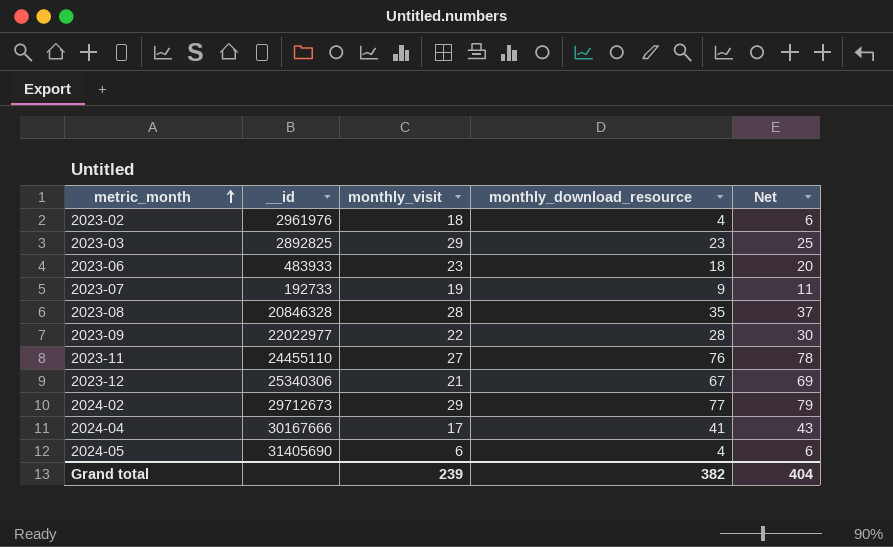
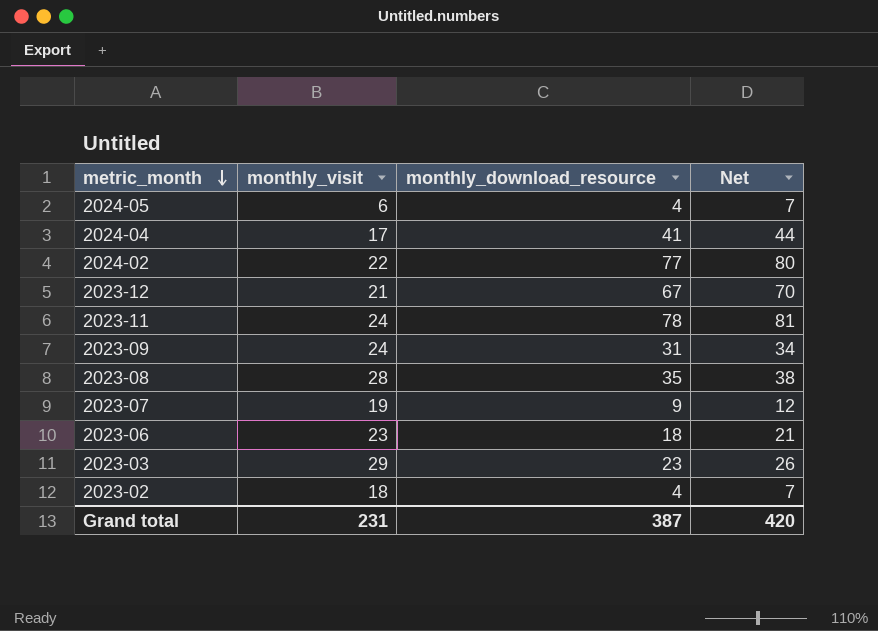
row order: metric_month ascending -> metric_month descending
column __id | position: 2 -> none
column Net | formula: [monthly_download_resource] + 2 -> [monthly_download_resource] + 3
2024-02 | monthly_visit: 29 -> 22
2023-11 | monthly_visit: 27 -> 24
2023-11 | monthly_download_resource: 76 -> 78
2023-09 | monthly_visit: 22 -> 24
2023-09 | monthly_download_resource: 28 -> 31
Grand total | monthly_visit: 239 -> 231
Grand total | monthly_download_resource: 382 -> 387
Grand total | Net: 404 -> 420

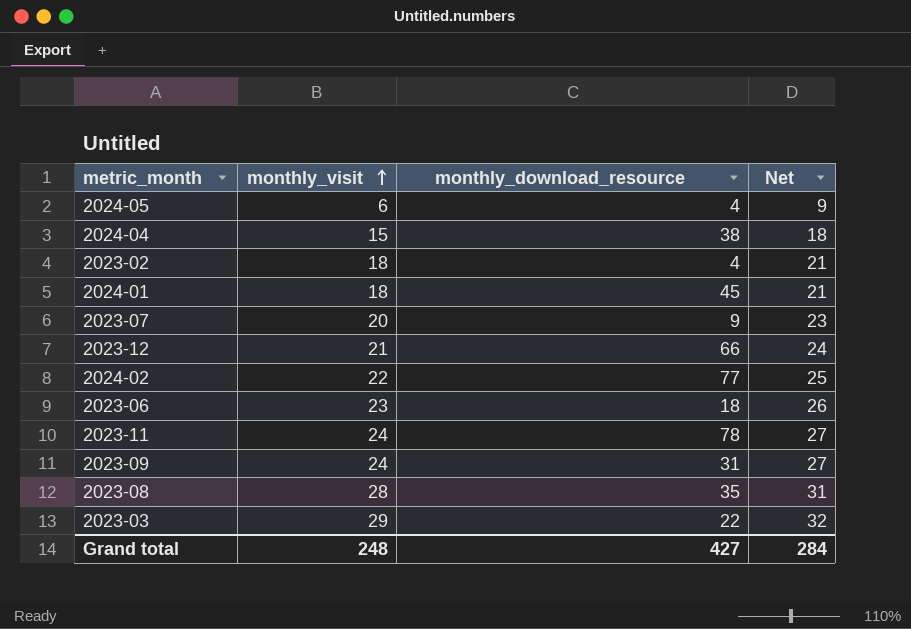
row order: metric_month descending -> monthly_visit ascending
column Net | formula: [monthly_download_resource] + 3 -> [monthly_visit] + 3
2024-04 | monthly_visit: 17 -> 15
2024-04 | monthly_download_resource: 41 -> 38
row 2024-01: none -> 18 | 45 | 21
2023-07 | monthly_visit: 19 -> 20
2023-12 | monthly_download_resource: 67 -> 66
2023-03 | monthly_download_resource: 23 -> 22
Grand total | monthly_visit: 231 -> 248
Grand total | monthly_download_resource: 387 -> 427
Grand total | Net: 420 -> 284

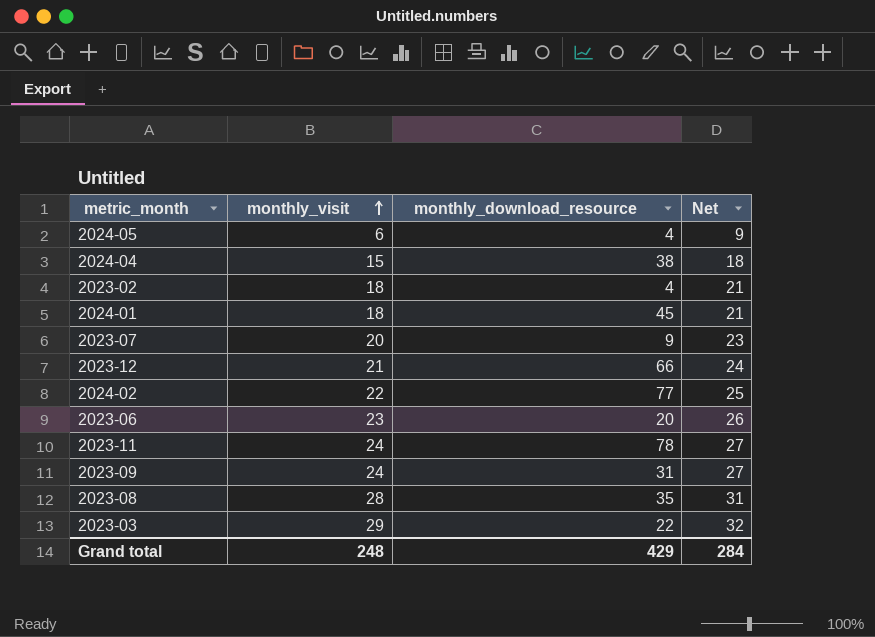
2023-06 | monthly_download_resource: 18 -> 20
Grand total | monthly_download_resource: 427 -> 429

